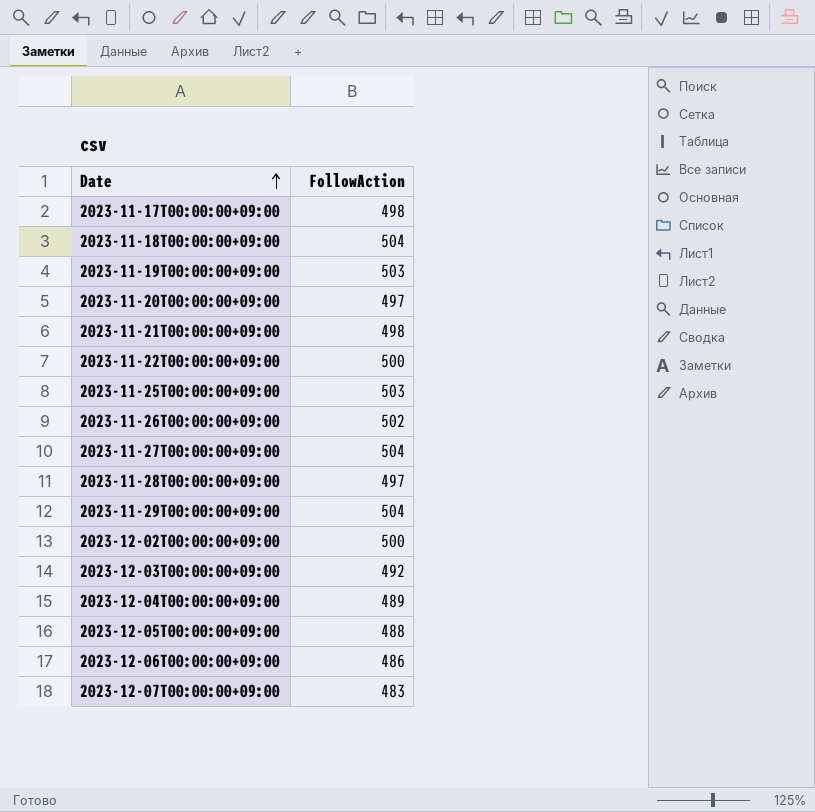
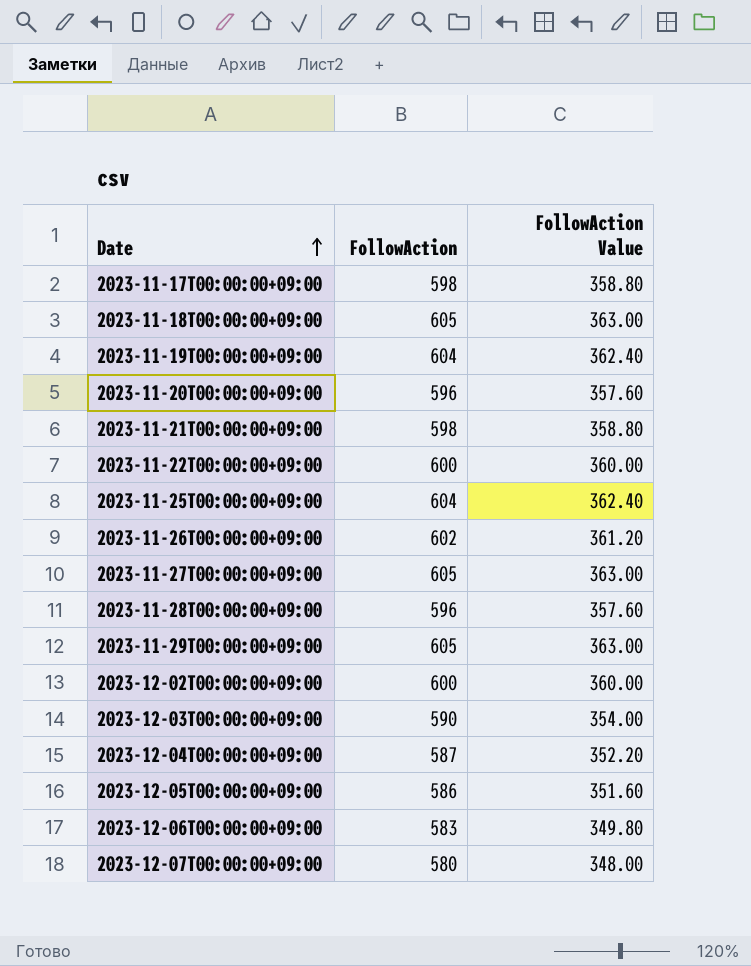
column FollowAction Value | formula: none -> [FollowAction] * 0.6
2023-11-17T00:00:00+09:00 | FollowAction: 498 -> 598
2023-11-18T00:00:00+09:00 | FollowAction: 504 -> 605
2023-11-19T00:00:00+09:00 | FollowAction: 503 -> 604
2023-11-20T00:00:00+09:00 | FollowAction: 497 -> 596
2023-11-21T00:00:00+09:00 | FollowAction: 498 -> 598
2023-11-22T00:00:00+09:00 | FollowAction: 500 -> 600
2023-11-25T00:00:00+09:00 | FollowAction: 503 -> 604
2023-11-26T00:00:00+09:00 | FollowAction: 502 -> 602
2023-11-27T00:00:00+09:00 | FollowAction: 504 -> 605
2023-11-28T00:00:00+09:00 | FollowAction: 497 -> 596
2023-11-29T00:00:00+09:00 | FollowAction: 504 -> 605
2023-12-02T00:00:00+09:00 | FollowAction: 500 -> 600
2023-12-03T00:00:00+09:00 | FollowAction: 492 -> 590
2023-12-04T00:00:00+09:00 | FollowAction: 489 -> 587
2023-12-05T00:00:00+09:00 | FollowAction: 488 -> 586
2023-12-06T00:00:00+09:00 | FollowAction: 486 -> 583
2023-12-07T00:00:00+09:00 | FollowAction: 483 -> 580

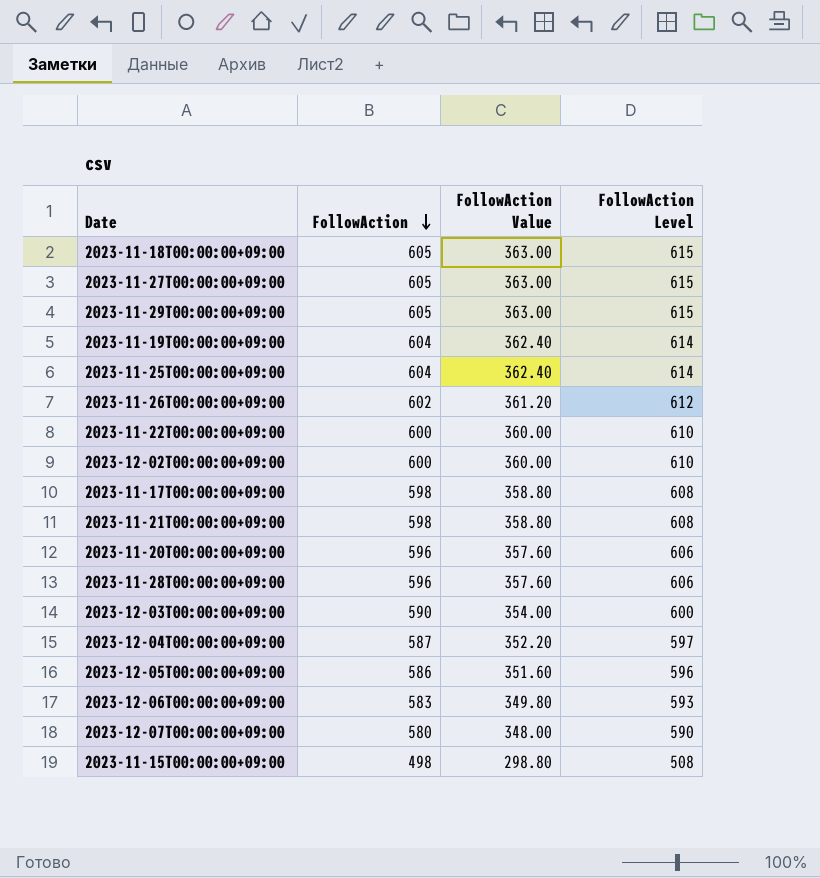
row order: Date ascending -> FollowAction descending
column FollowAction Level | formula: none -> [FollowAction] + 10
row 2023-11-15T00:00:00+09:00: none -> 498 | 298.80 | 508

